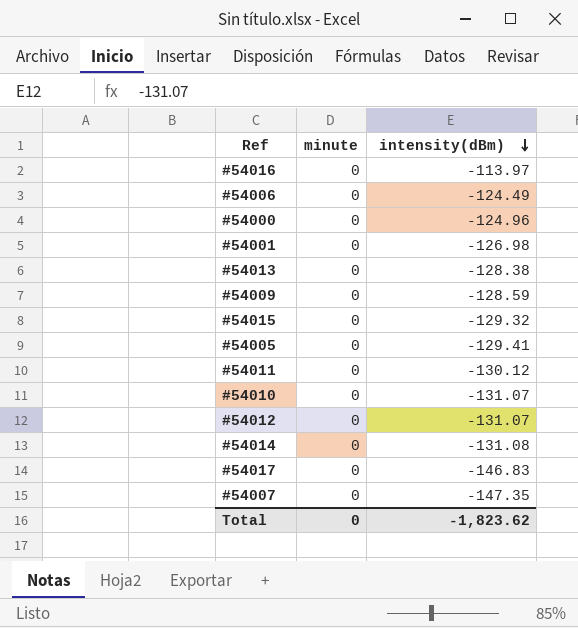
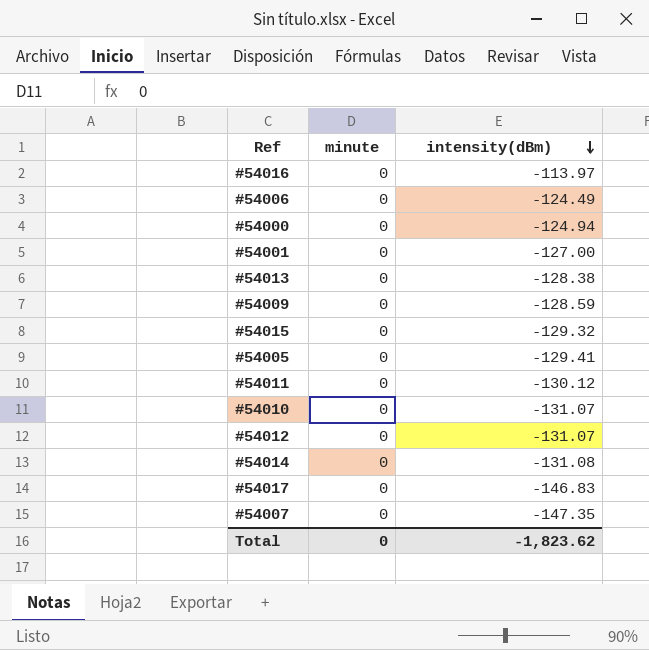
#54000 | intensity(dBm): -124.96 -> -124.94
#54001 | intensity(dBm): -126.98 -> -127.00

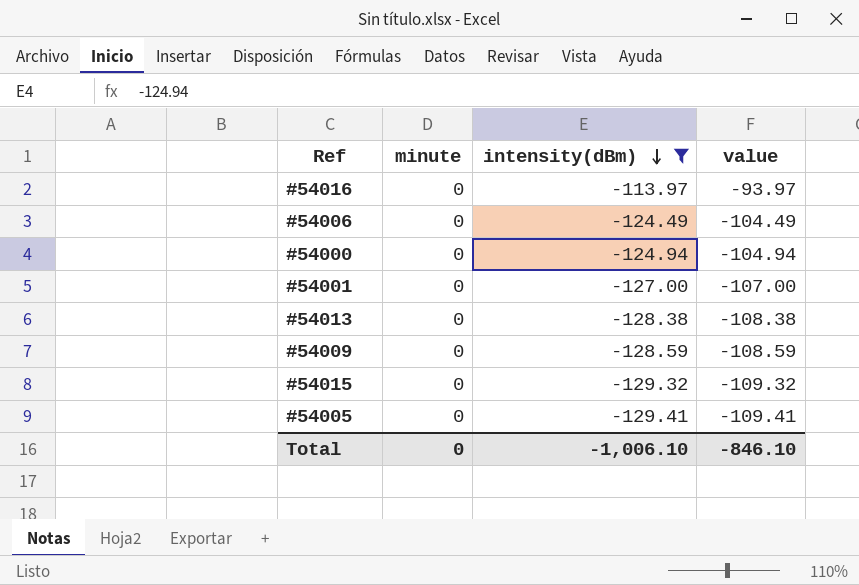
filter: none -> intensity(dBm) >= -129.41
column value | formula: none -> [intensity(dBm)] + 20
Total | intensity(dBm): -1,823.62 -> -1,006.10

